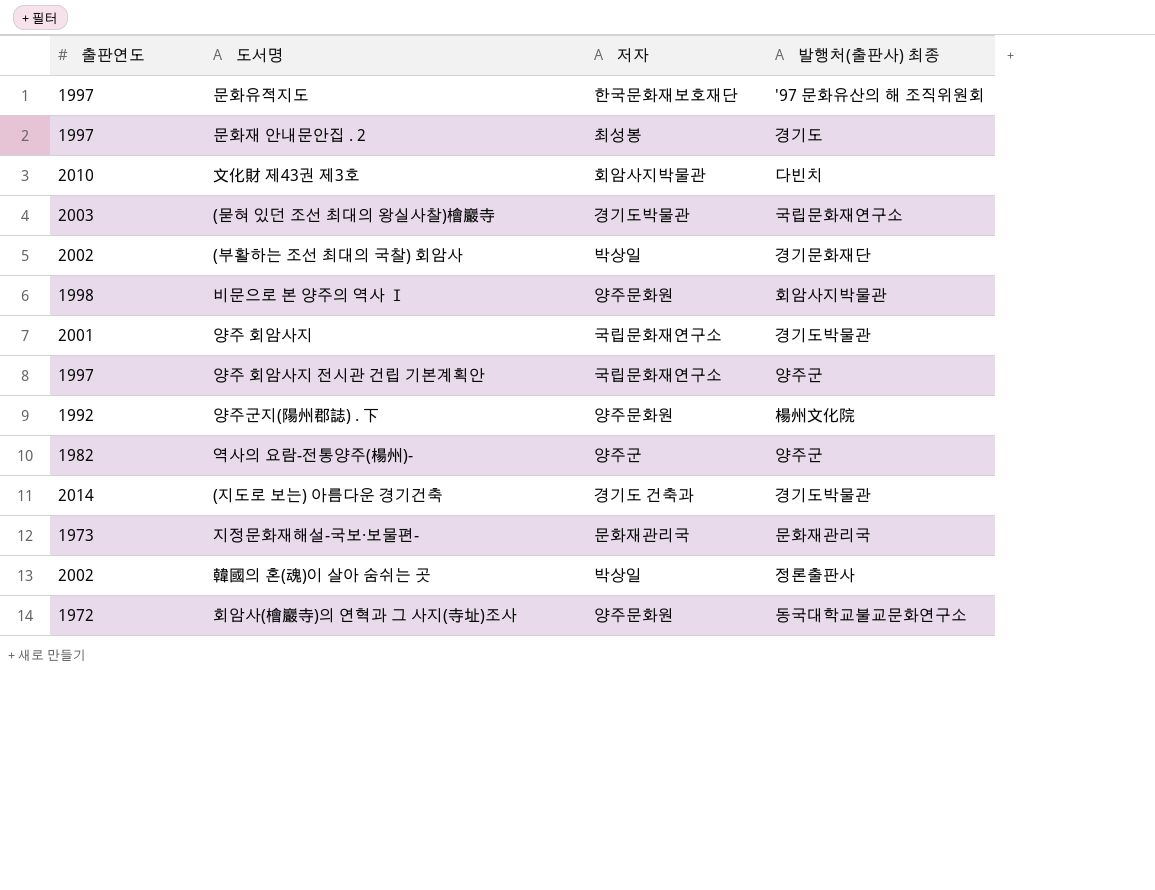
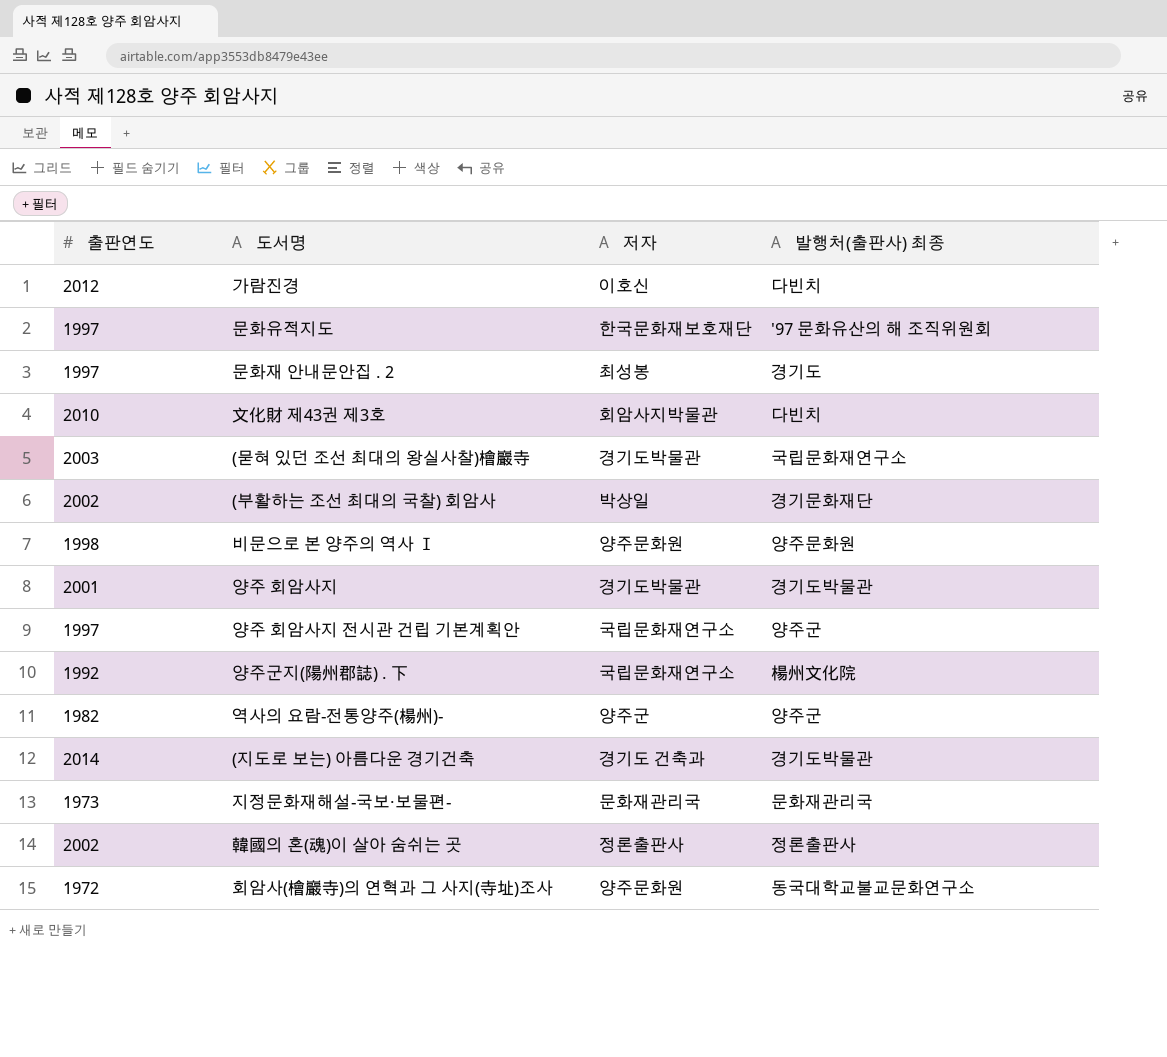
row 가람진경: none -> 2012 | 이호신 | 다빈치
비문으로 본 양주의 역사 Ⅰ | 발행처(출판사) 최종: 회암사지박물관 -> 양주문화원
양주 회암사지 | 저자: 국립문화재연구소 -> 경기도박물관
양주군지(陽州郡誌) . 下 | 저자: 양주문화원 -> 국립문화재연구소
韓國의 혼(魂)이 살아 숨쉬는 곳 | 저자: 박상일 -> 정론출판사

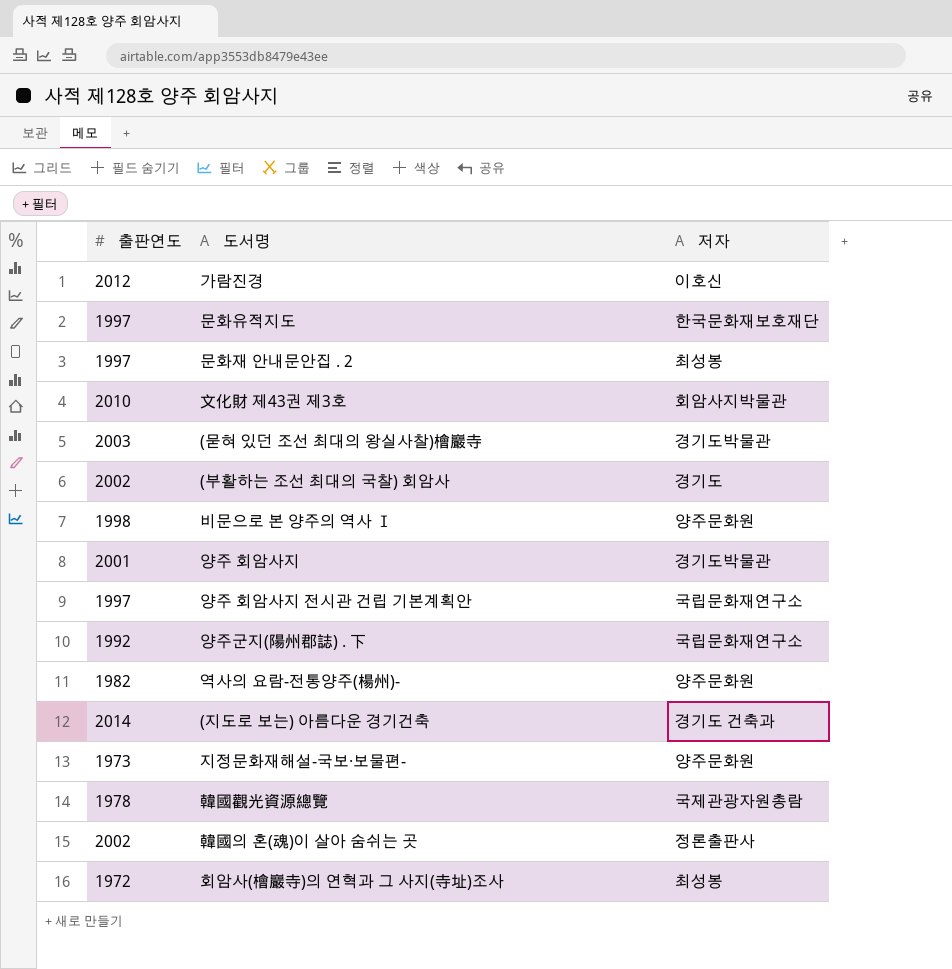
column 발행처(출판사) 최종 | position: 4 -> none
(부활하는 조선 최대의 국찰) 회암사 | 저자: 박상일 -> 경기도
역사의 요람-전통양주(楊州)- | 저자: 양주군 -> 양주문화원
지정문화재해설-국보·보물편- | 저자: 문화재관리국 -> 양주문화원
row 韓國觀光資源總覽: none -> 1978 | 국제관광자원총람
회암사(檜巖寺)의 연혁과 그 사지(寺址)조사 | 저자: 양주문화원 -> 최성봉

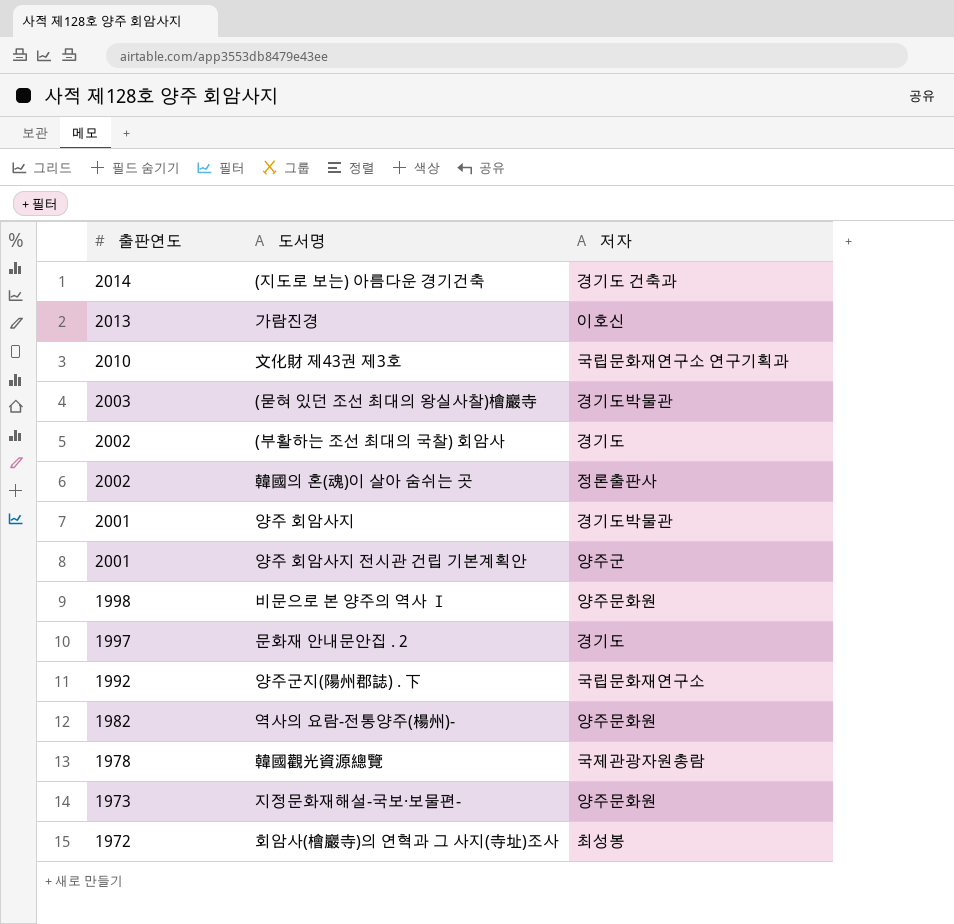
row order: none -> 출판연도 descending
row 문화유적지도: 1997 | 한국문화재보호재단 -> none
가람진경 | 출판연도: 2012 -> 2013
文化財 제43권 제3호 | 저자: 회암사지박물관 -> 국립문화재연구소 연구기획과
양주 회암사지 전시관 건립 기본계획안 | 출판연도: 1997 -> 2001
양주 회암사지 전시관 건립 기본계획안 | 저자: 국립문화재연구소 -> 양주군
문화재 안내문안집 . 2 | 저자: 최성봉 -> 경기도

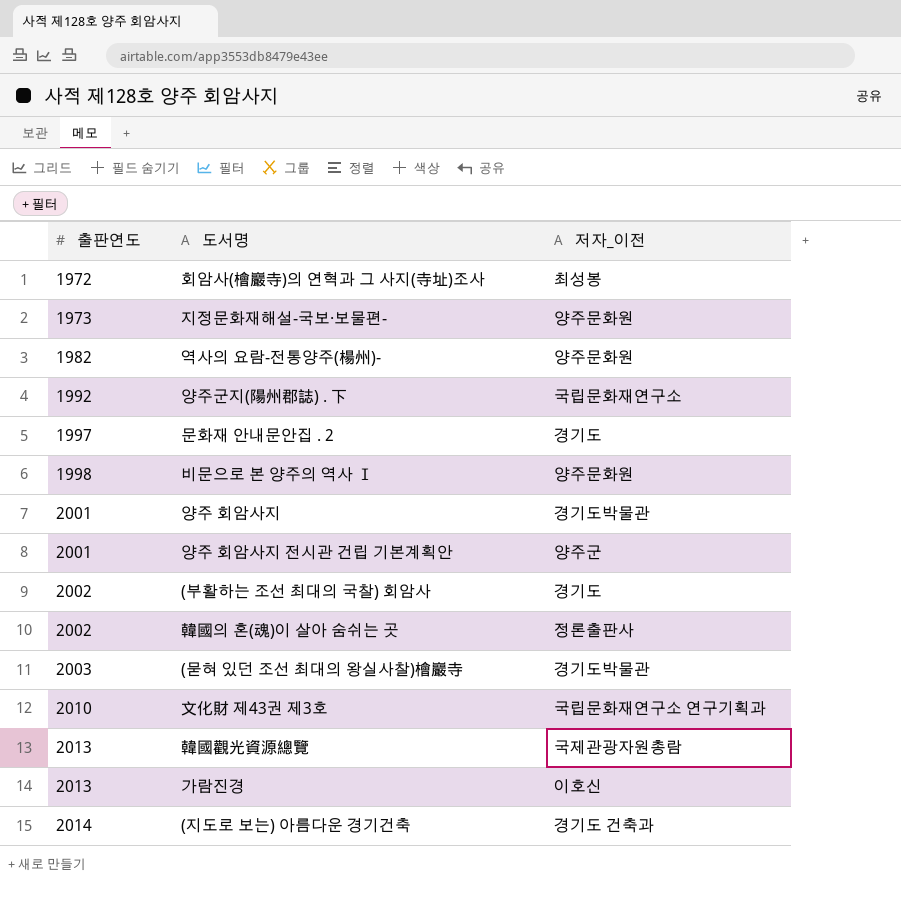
row order: 출판연도 descending -> 출판연도 ascending
column name: 저자 -> 저자_이전
韓國觀光資源總覽 | 출판연도: 1978 -> 2013

